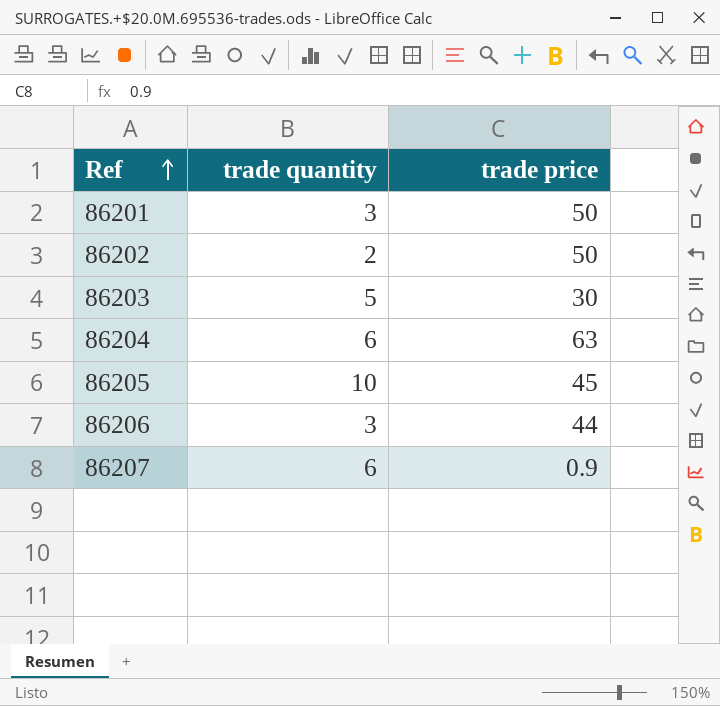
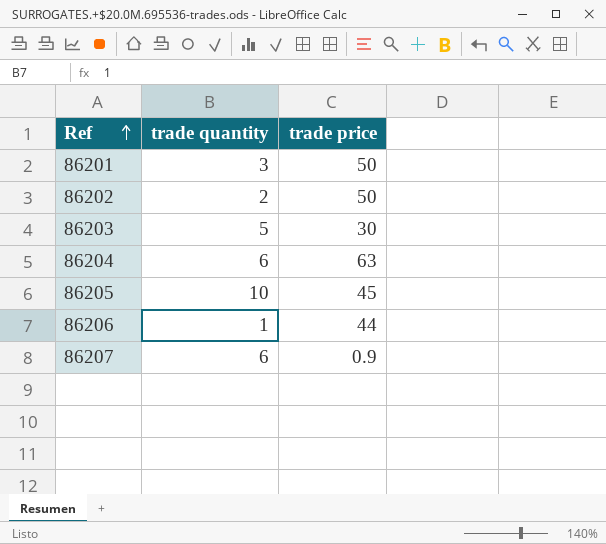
86206 | trade quantity: 3 -> 1

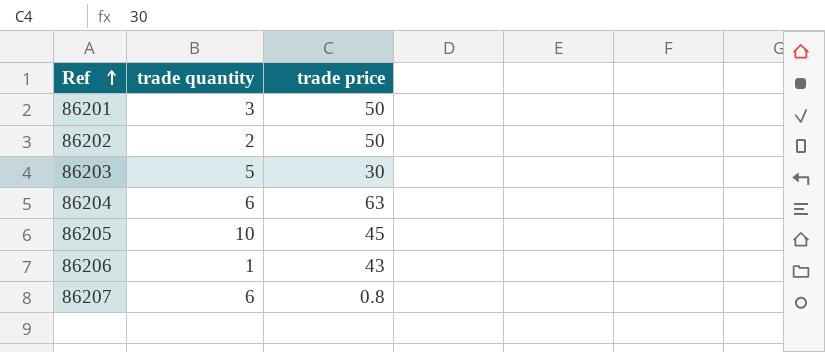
86206 | trade price: 44 -> 43
86207 | trade price: 0.9 -> 0.8

